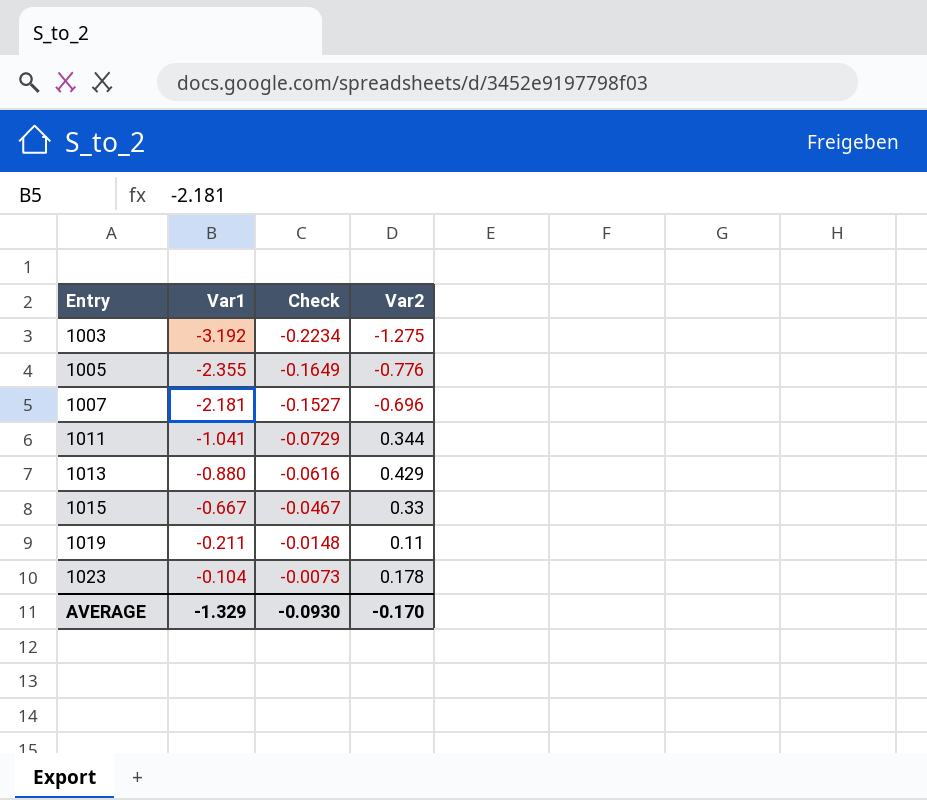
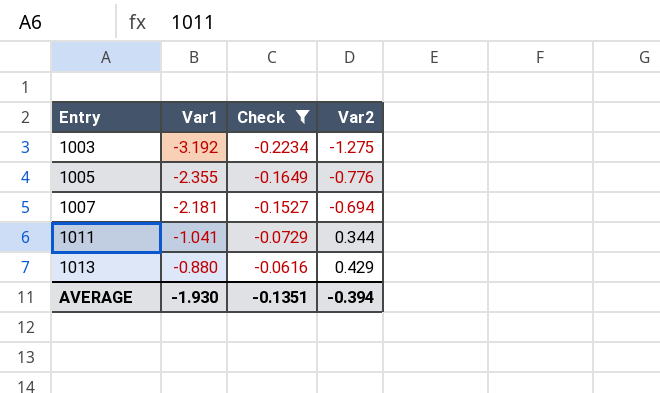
filter: none -> Check <= -0.0616
1007 | Var2: -0.696 -> -0.694
AVERAGE | Var1: -1.329 -> -1.930
AVERAGE | Check: -0.0930 -> -0.1351
AVERAGE | Var2: -0.170 -> -0.394

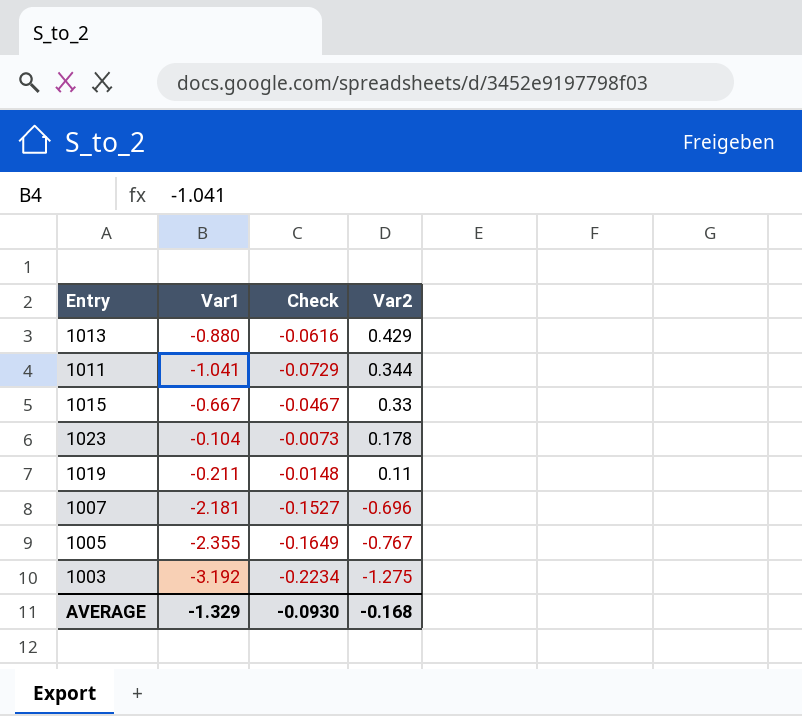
filter: Check <= -0.0616 -> none
row order: Entry ascending -> Var2 descending
1007 | Var2: -0.694 -> -0.696
1005 | Var2: -0.776 -> -0.767
AVERAGE | Var1: -1.930 -> -1.329
AVERAGE | Check: -0.1351 -> -0.0930
AVERAGE | Var2: -0.394 -> -0.168

